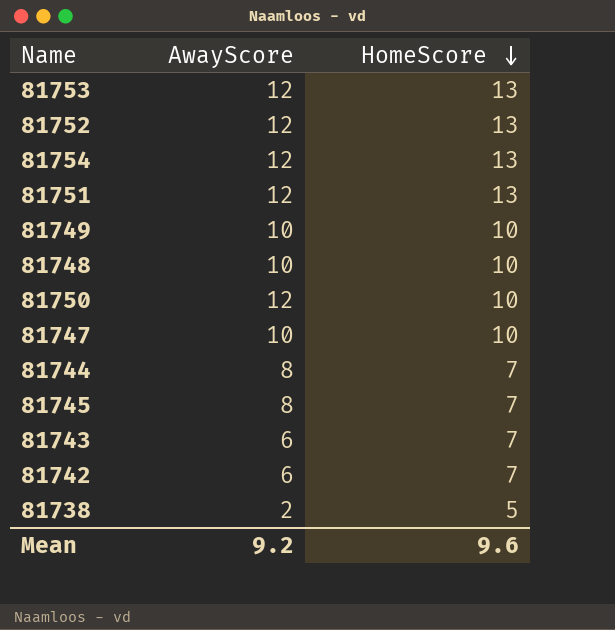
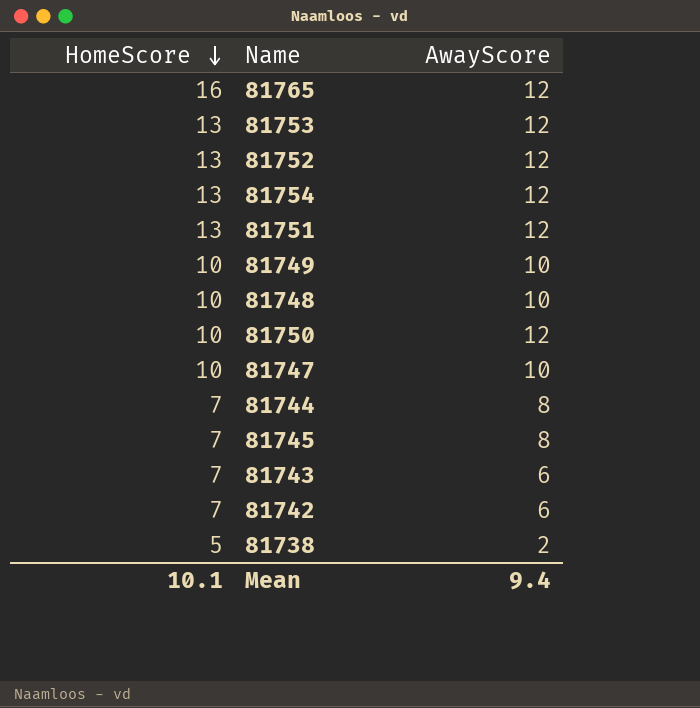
column HomeScore | position: 3 -> 1
row 81765: none -> 16 | 12
Mean | HomeScore: 9.6 -> 10.1
Mean | AwayScore: 9.2 -> 9.4

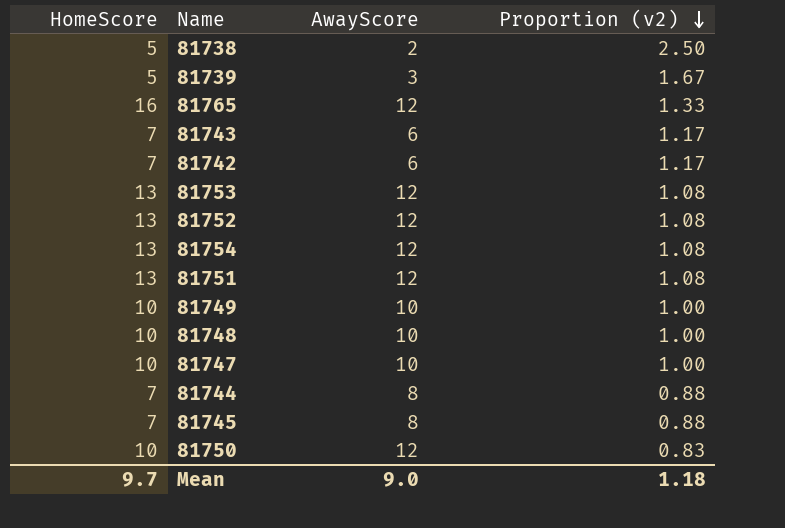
row order: HomeScore descending -> Proportion (v2) descending
column Proportion (v2) | formula: none -> [HomeScore] / [AwayScore]
row 81739: none -> 5 | 3 | 1.67
Mean | HomeScore: 10.1 -> 9.7
Mean | AwayScore: 9.4 -> 9.0

